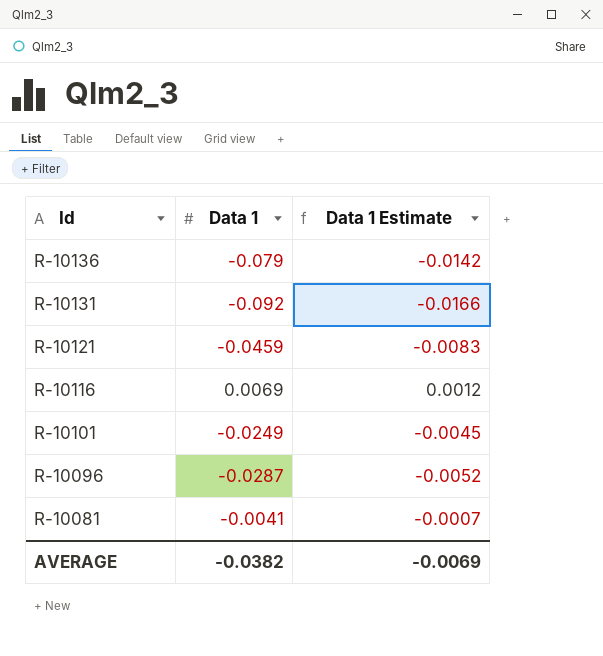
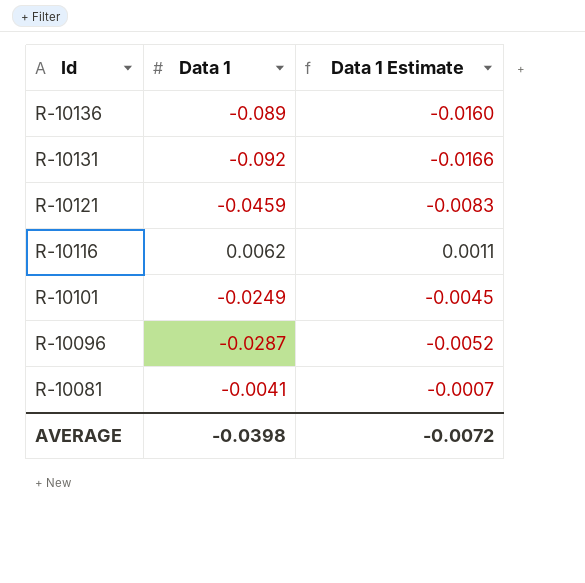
R-10136 | Data 1: -0.079 -> -0.089
R-10136 | Data 1 Estimate: -0.0142 -> -0.0160
R-10116 | Data 1: 0.0069 -> 0.0062
R-10116 | Data 1 Estimate: 0.0012 -> 0.0011
AVERAGE | Data 1: -0.0382 -> -0.0398
AVERAGE | Data 1 Estimate: -0.0069 -> -0.0072

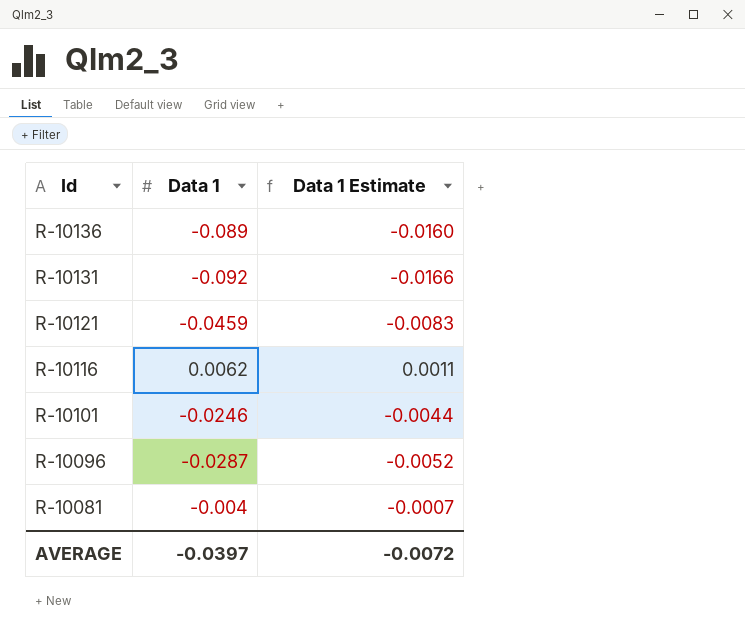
R-10101 | Data 1: -0.0249 -> -0.0246
R-10101 | Data 1 Estimate: -0.0045 -> -0.0044
R-10081 | Data 1: -0.0041 -> -0.004
AVERAGE | Data 1: -0.0398 -> -0.0397

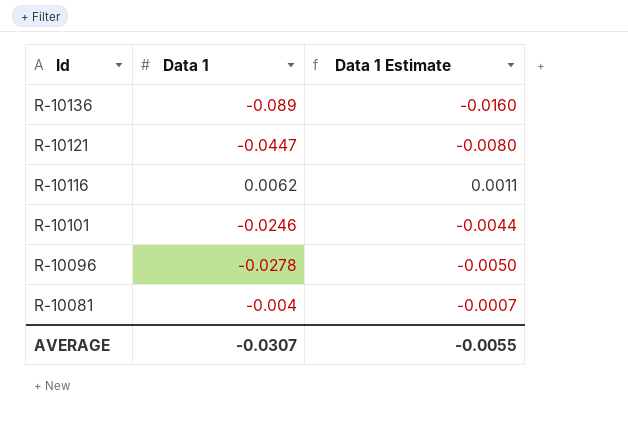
row R-10131: -0.092 | -0.0166 -> none
R-10121 | Data 1: -0.0459 -> -0.0447
R-10121 | Data 1 Estimate: -0.0083 -> -0.0080
R-10096 | Data 1: -0.0287 -> -0.0278
R-10096 | Data 1 Estimate: -0.0052 -> -0.0050
AVERAGE | Data 1: -0.0397 -> -0.0307
AVERAGE | Data 1 Estimate: -0.0072 -> -0.0055

